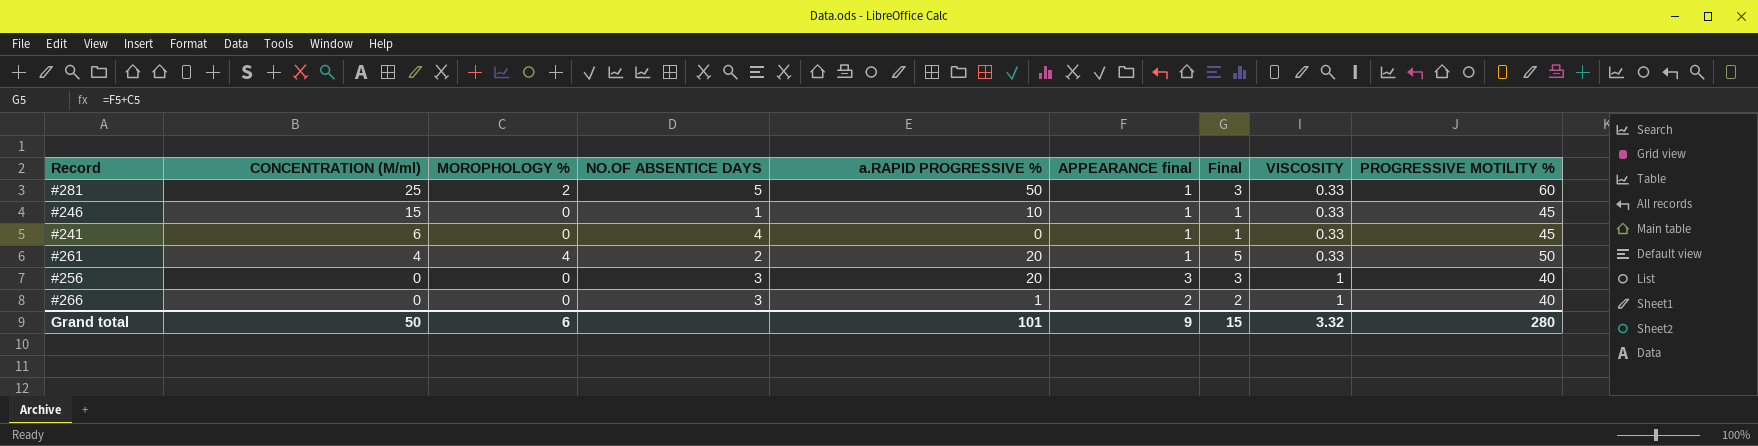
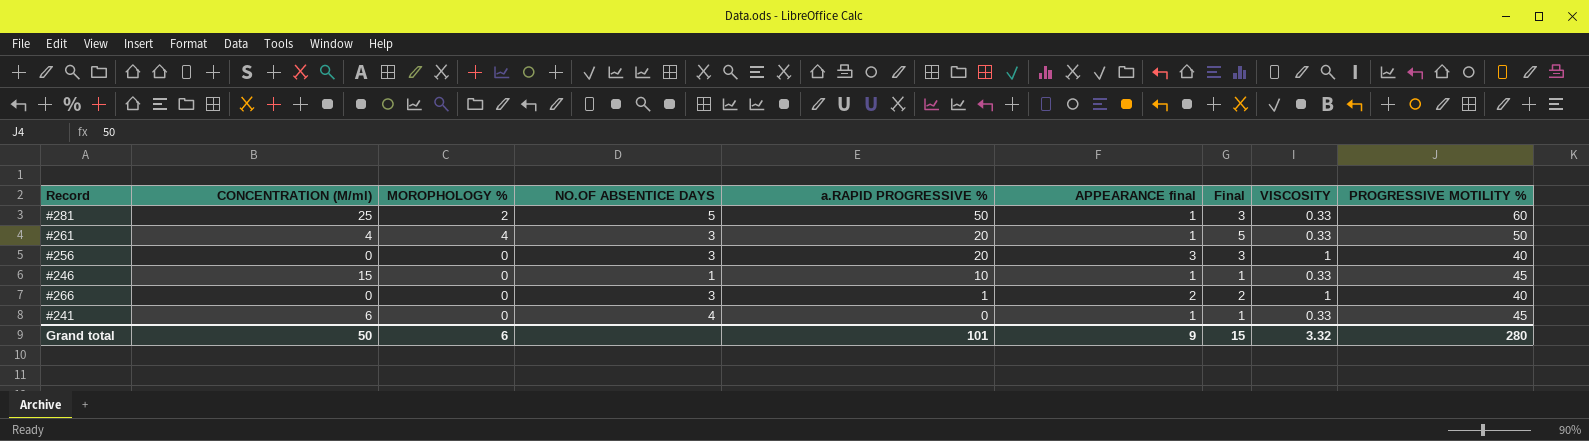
row order: CONCENTRATION (M/ml) descending -> a.RAPID PROGRESSIVE % descending
#261 | NO.OF ABSENTICE DAYS: 2 -> 3

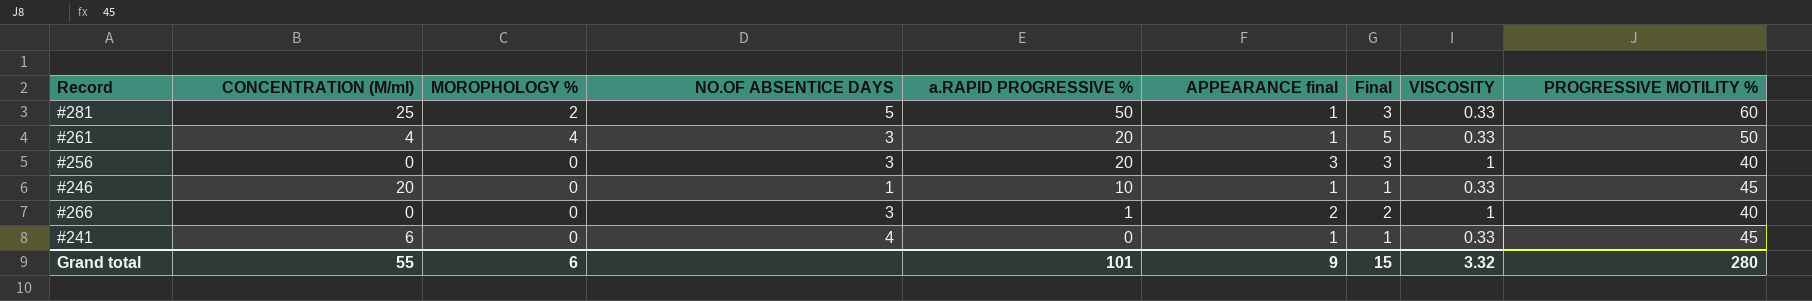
#246 | CONCENTRATION (M/ml): 15 -> 20
Grand total | CONCENTRATION (M/ml): 50 -> 55

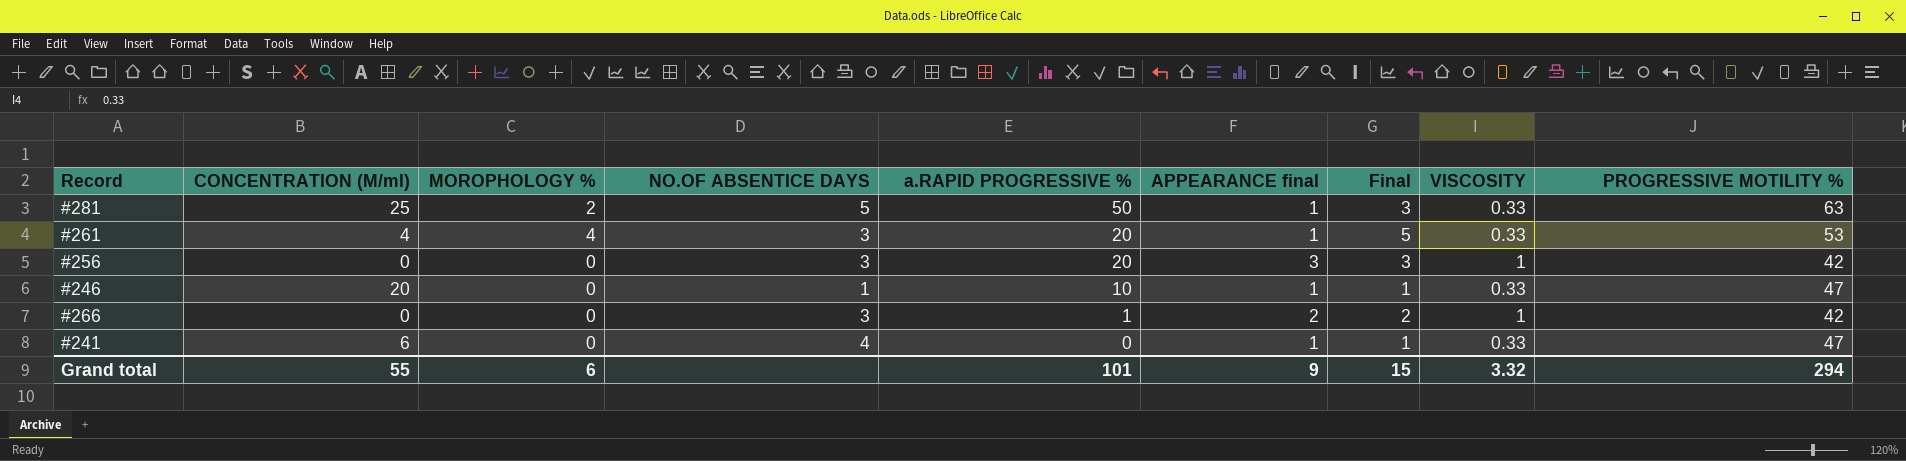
#281 | PROGRESSIVE MOTILITY %: 60 -> 63
#261 | PROGRESSIVE MOTILITY %: 50 -> 53
#256 | PROGRESSIVE MOTILITY %: 40 -> 42
#246 | PROGRESSIVE MOTILITY %: 45 -> 47
#266 | PROGRESSIVE MOTILITY %: 40 -> 42
#241 | PROGRESSIVE MOTILITY %: 45 -> 47
Grand total | PROGRESSIVE MOTILITY %: 280 -> 294

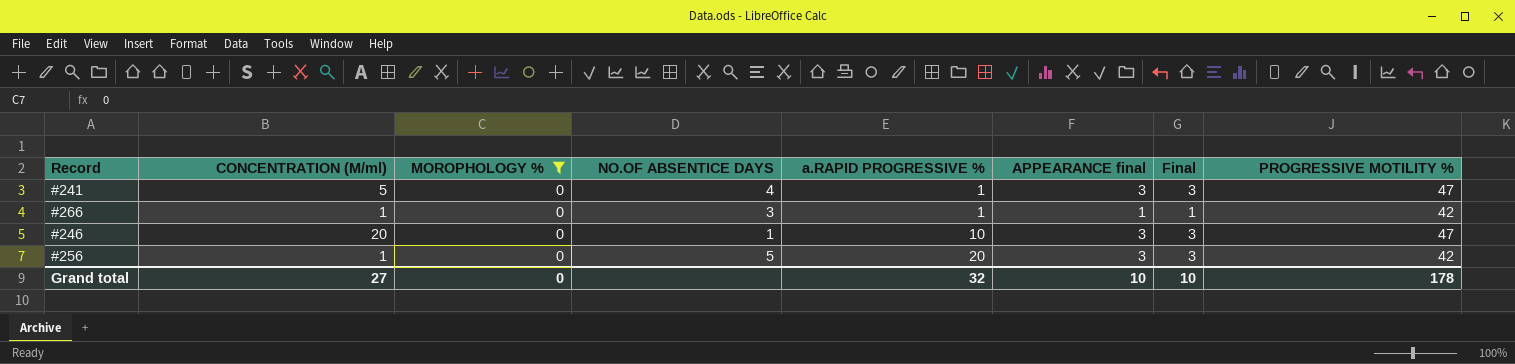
filter: none -> MOROPHOLOGY % = 0
row order: a.RAPID PROGRESSIVE % descending -> a.RAPID PROGRESSIVE % ascending
column VISCOSITY | position: 8 -> none
#241 | CONCENTRATION (M/ml): 6 -> 5
#241 | a.RAPID PROGRESSIVE %: 0 -> 1
#241 | APPEARANCE final: 1 -> 3
#241 | Final: 1 -> 3
#266 | CONCENTRATION (M/ml): 0 -> 1
#266 | APPEARANCE final: 2 -> 1
#266 | Final: 2 -> 1
#246 | APPEARANCE final: 1 -> 3
#246 | Final: 1 -> 3
#256 | CONCENTRATION (M/ml): 0 -> 1
#256 | NO.OF ABSENTICE DAYS: 3 -> 5
Grand total | CONCENTRATION (M/ml): 55 -> 27
Grand total | MOROPHOLOGY %: 6 -> 0
Grand total | a.RAPID PROGRESSIVE %: 101 -> 32
Grand total | APPEARANCE final: 9 -> 10
Grand total | Final: 15 -> 10
Grand total | PROGRESSIVE MOTILITY %: 294 -> 178

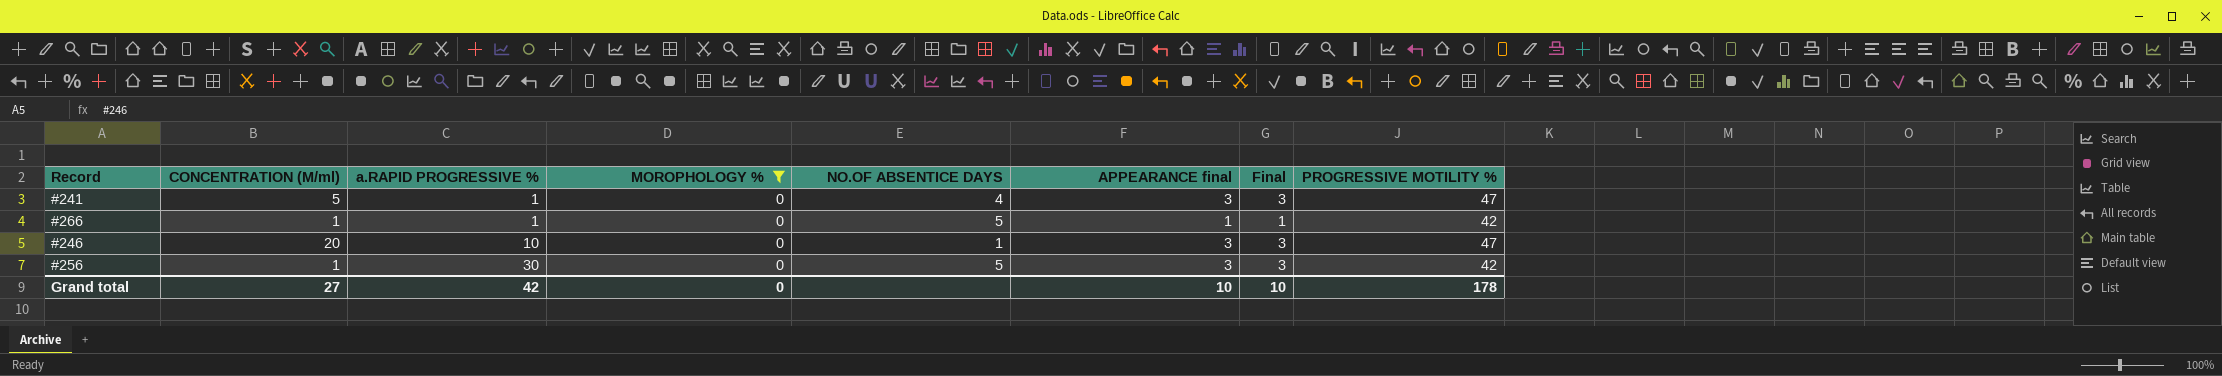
column a.RAPID PROGRESSIVE % | position: 5 -> 3
#266 | NO.OF ABSENTICE DAYS: 3 -> 5
#256 | a.RAPID PROGRESSIVE %: 20 -> 30
Grand total | a.RAPID PROGRESSIVE %: 32 -> 42

